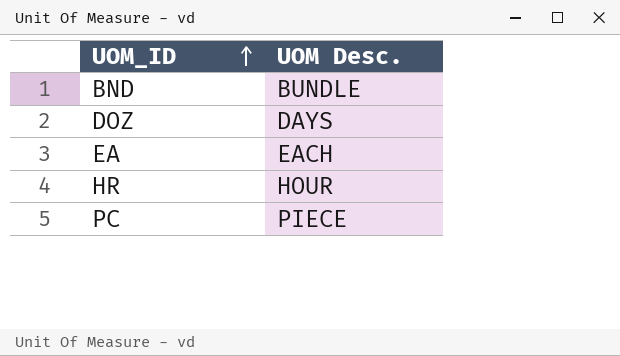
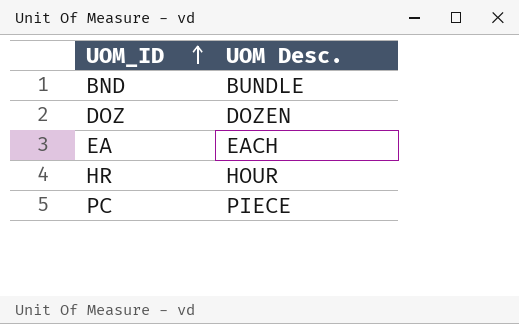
DOZ | UOM Desc.: DAYS -> DOZEN

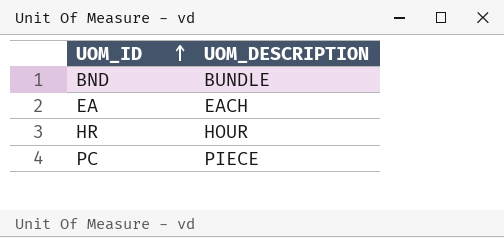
column name: UOM Desc. -> UOM_DESCRIPTION
row DOZ: DOZEN -> none

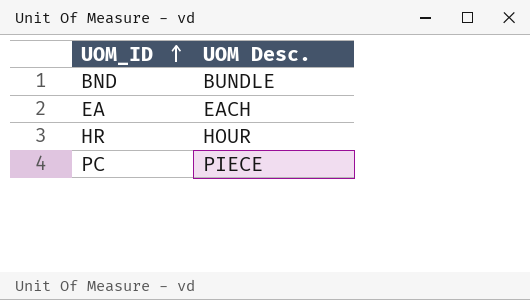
column name: UOM_DESCRIPTION -> UOM Desc.

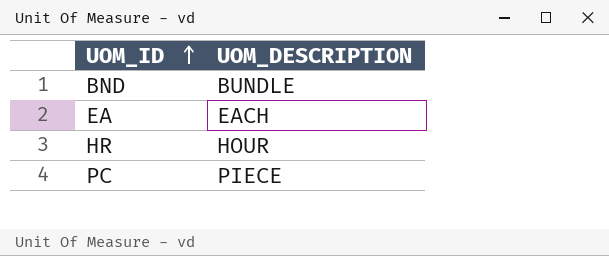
column name: UOM Desc. -> UOM_DESCRIPTION

